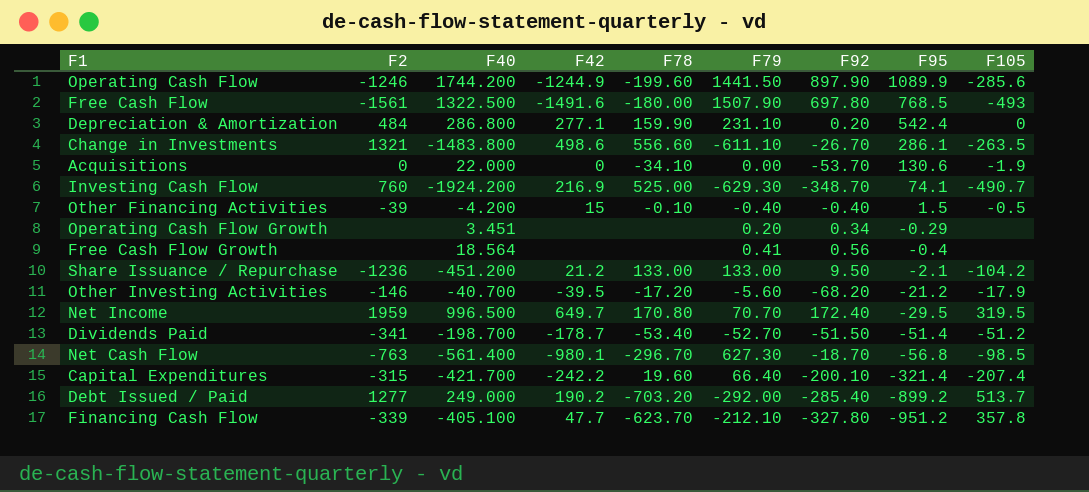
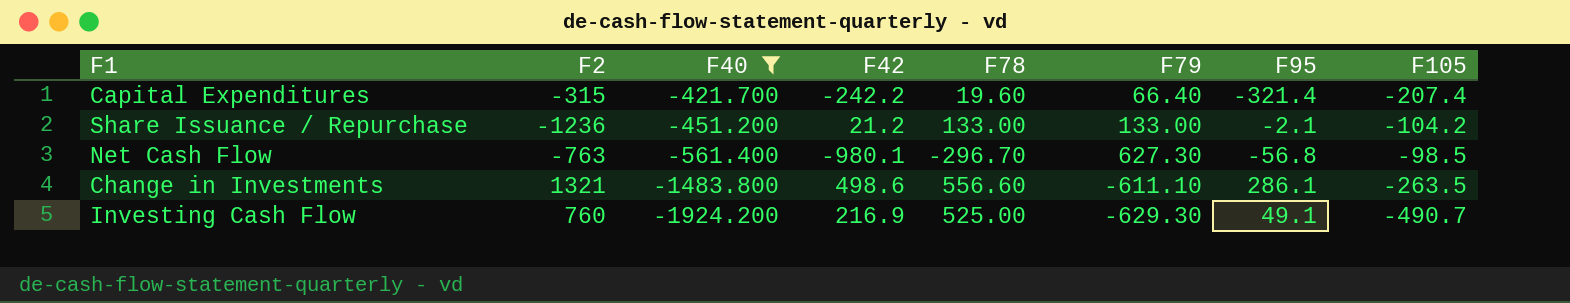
filter: none -> F40 <= -421.700
row order: F95 descending -> F40 descending
column F92 | position: 7 -> none
Investing Cash Flow | F95: 74.1 -> 49.1

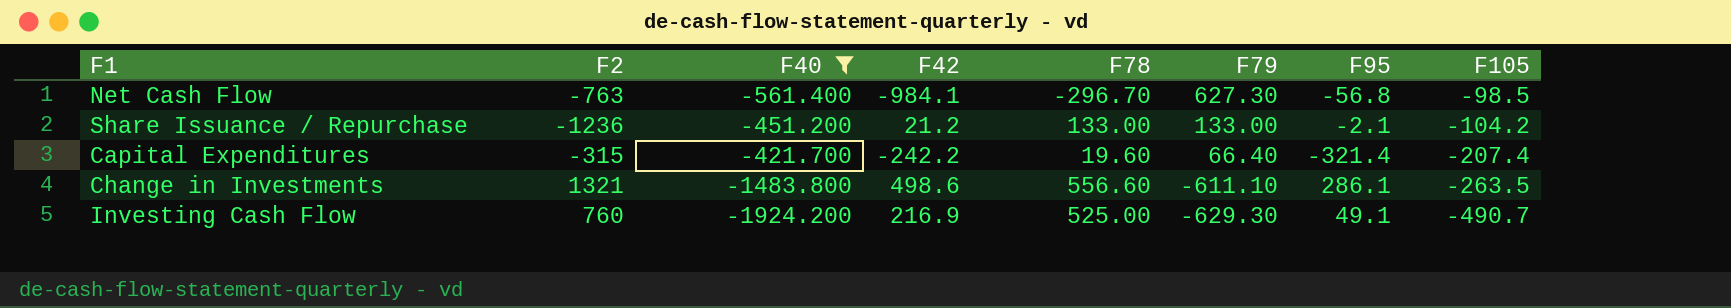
row order: F40 descending -> F79 descending
Net Cash Flow | F42: -980.1 -> -984.1

